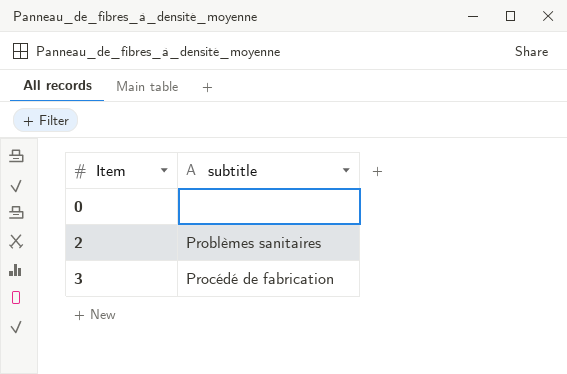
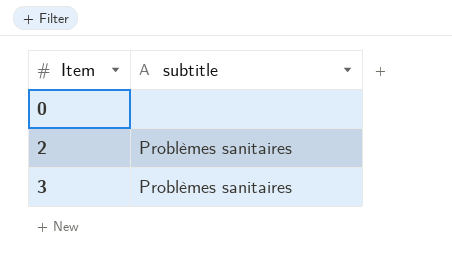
3 | subtitle: Procédé de fabrication -> Problèmes sanitaires

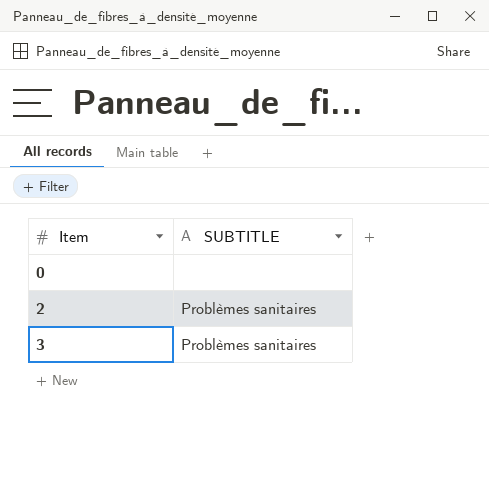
column name: subtitle -> SUBTITLE

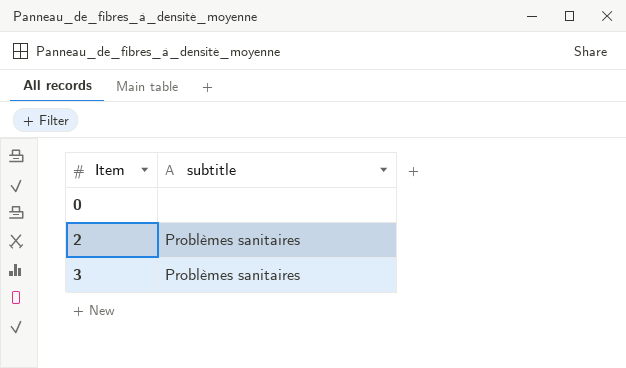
column name: SUBTITLE -> subtitle

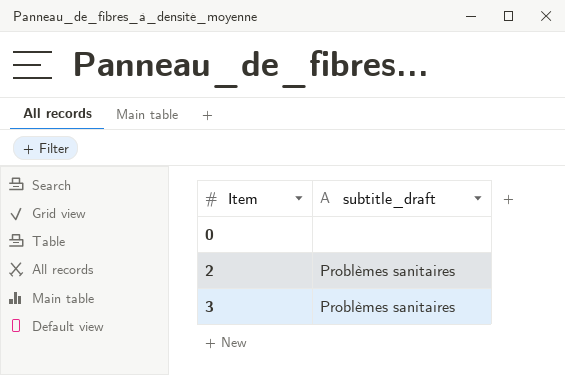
column name: subtitle -> subtitle_draft

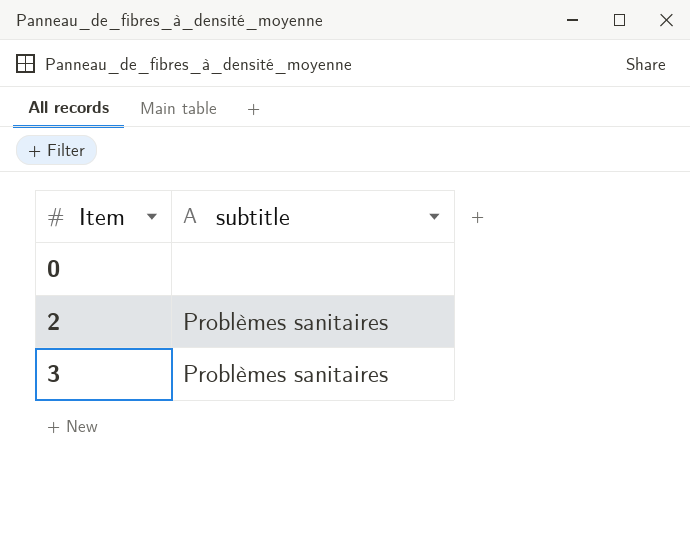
column name: subtitle_draft -> subtitle

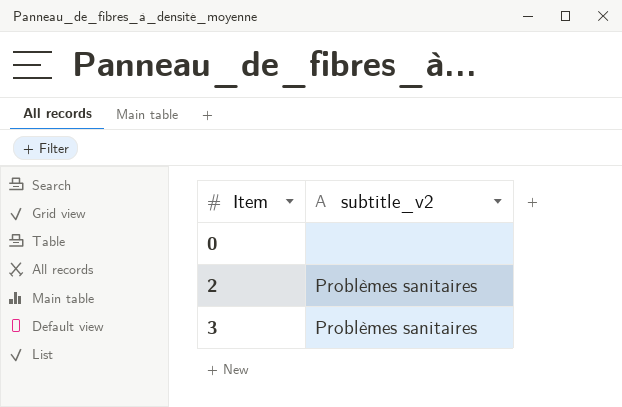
column name: subtitle -> subtitle_v2

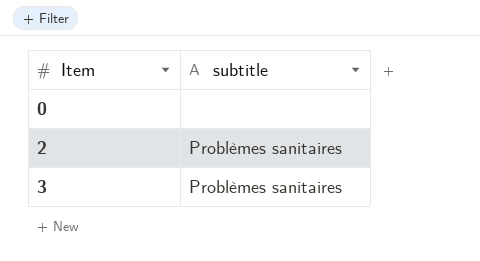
column name: subtitle_v2 -> subtitle

